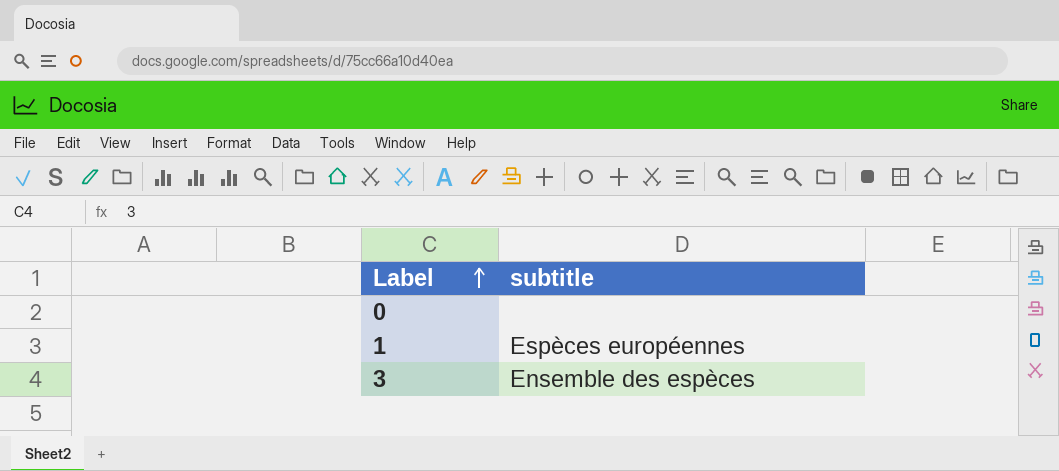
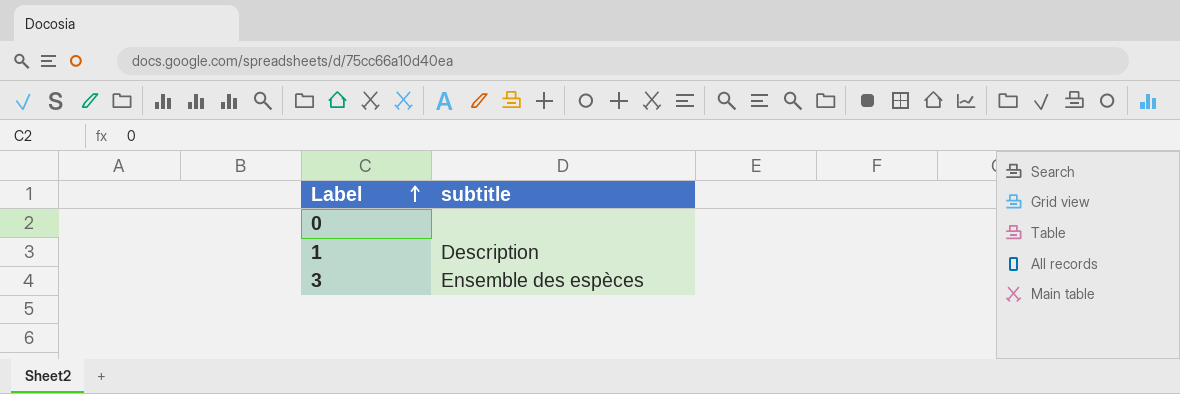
1 | subtitle: Espèces européennes -> Description

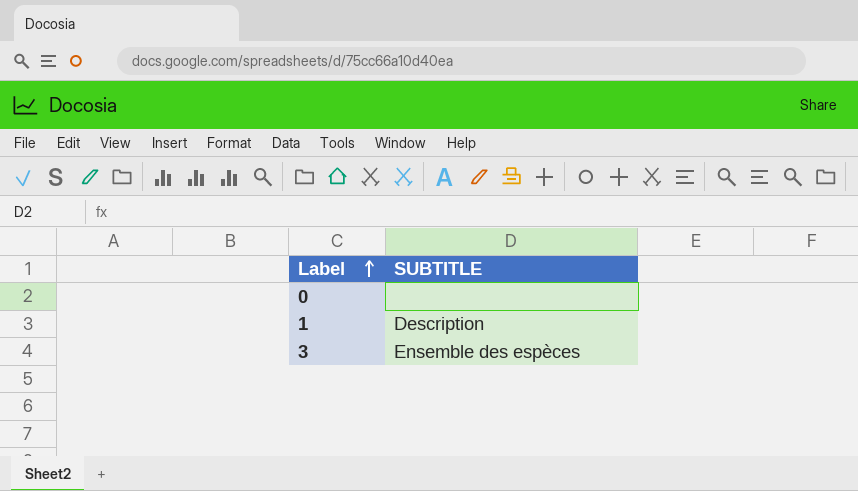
column name: subtitle -> SUBTITLE

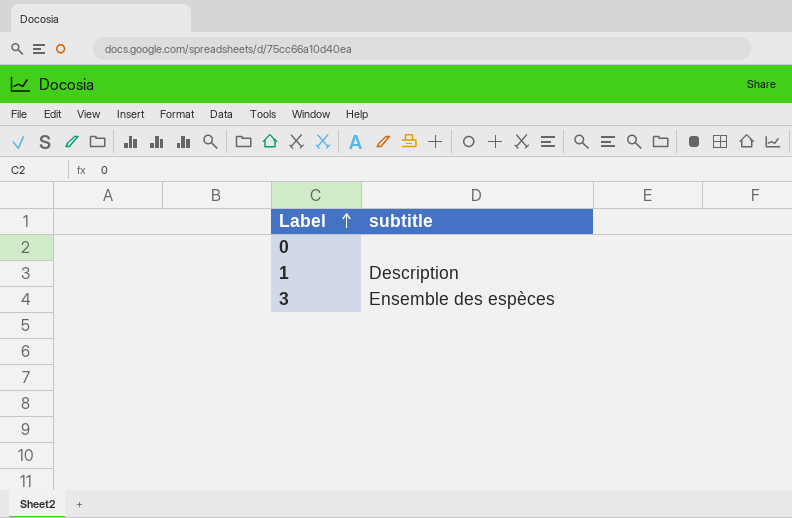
column name: SUBTITLE -> subtitle

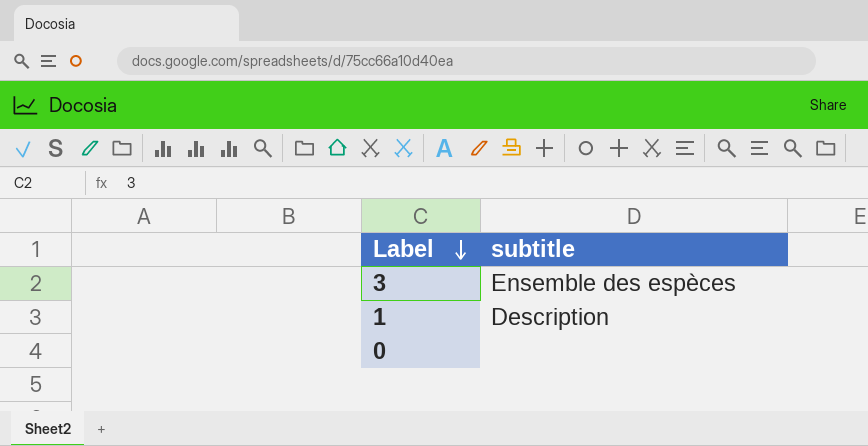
row order: Label ascending -> Label descending

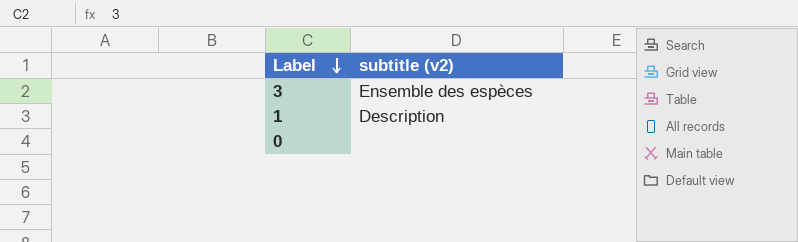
column name: subtitle -> subtitle (v2)

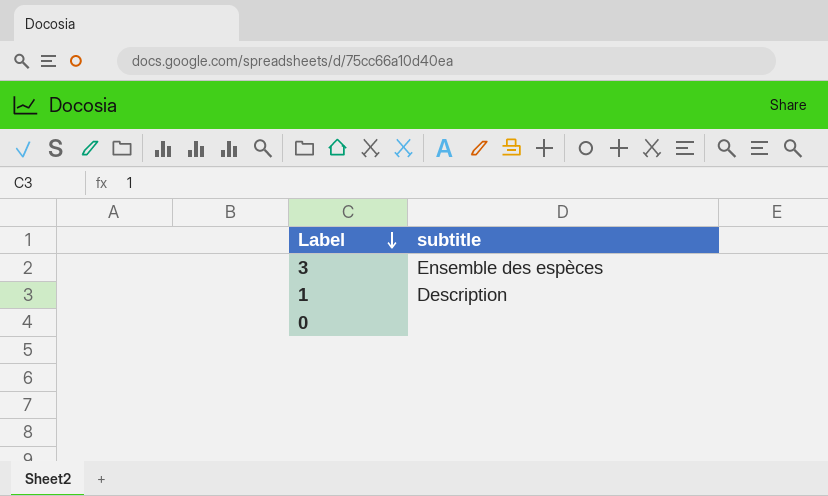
column name: subtitle (v2) -> subtitle

